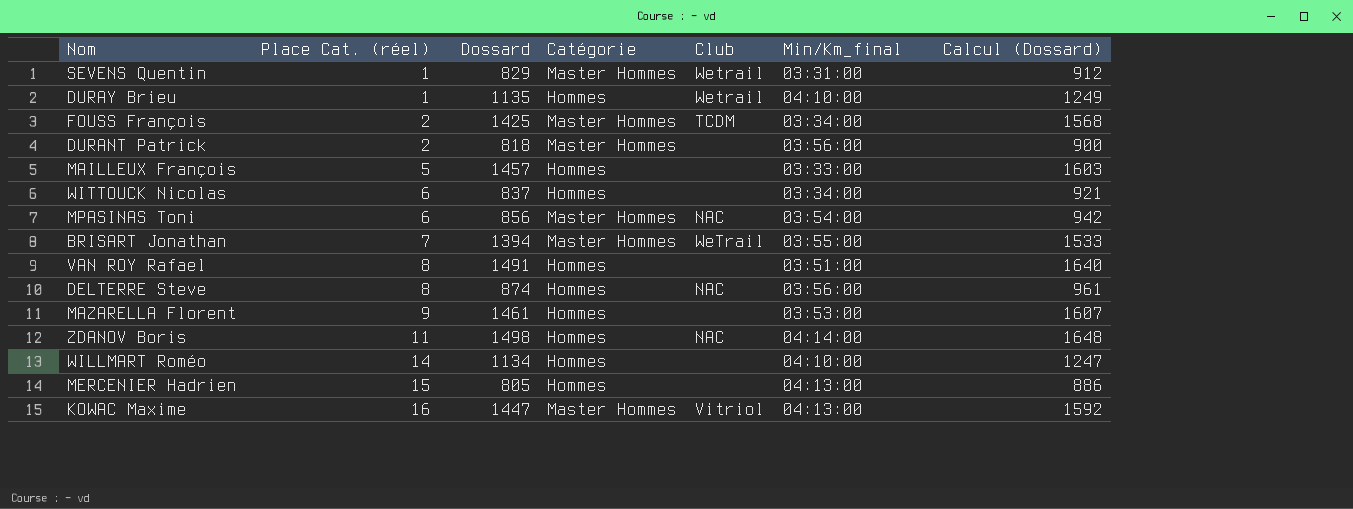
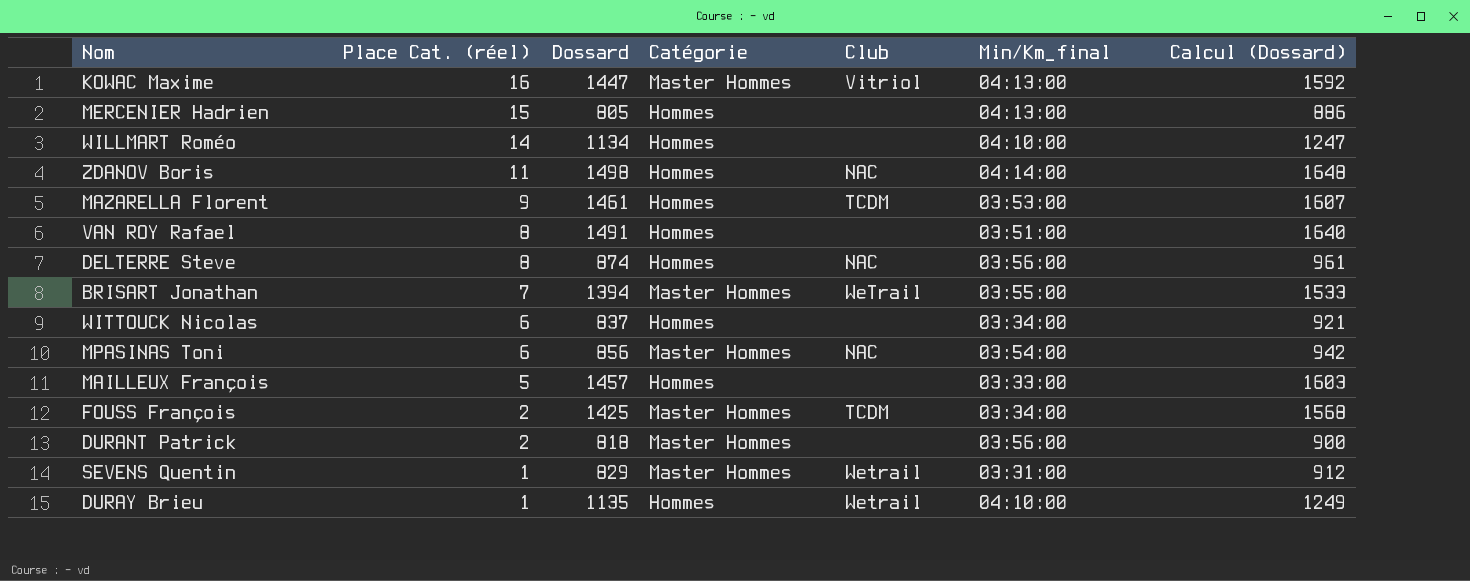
row order: Place Cat. (réel) ascending -> Place Cat. (réel) descending
MAZARELLA Florent | Club: none -> TCDM

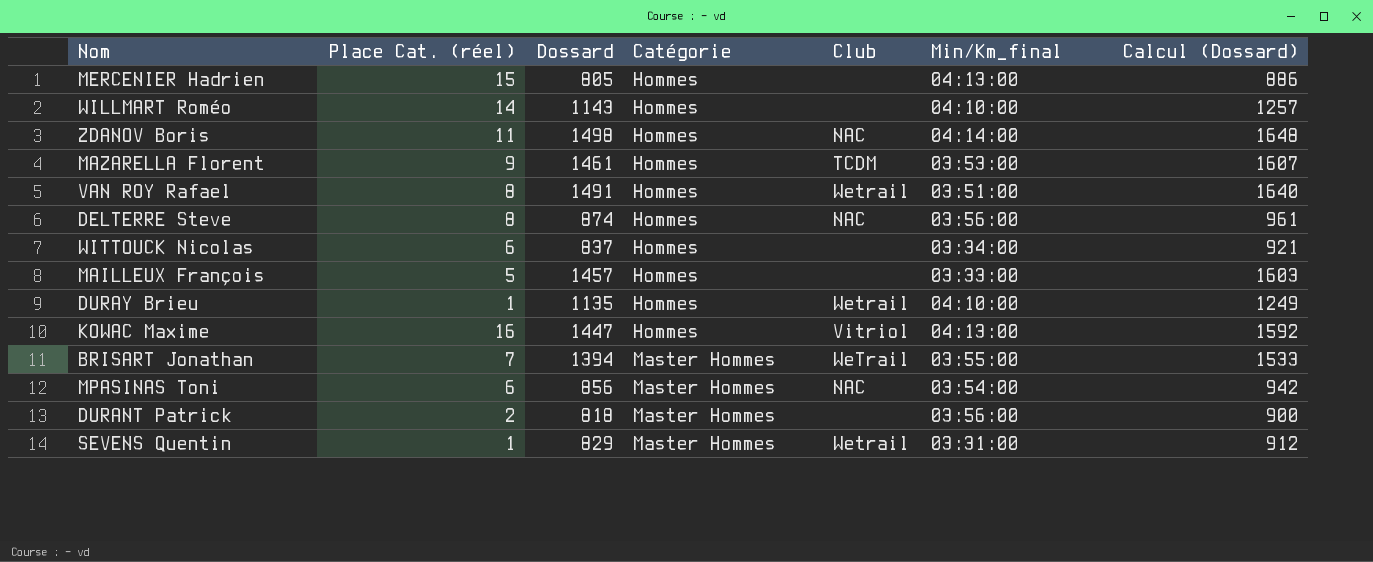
row order: Place Cat. (réel) descending -> Catégorie ascending
row FOUSS François: 2 | 1425 | Master Hommes | TCDM | 03:34:00 | 1568 -> none
WILLMART Roméo | Dossard: 1134 -> 1143
WILLMART Roméo | Calcul (Dossard): 1247 -> 1257
VAN ROY Rafael | Club: none -> Wetrail
KOWAC Maxime | Catégorie: Master Hommes -> Hommes

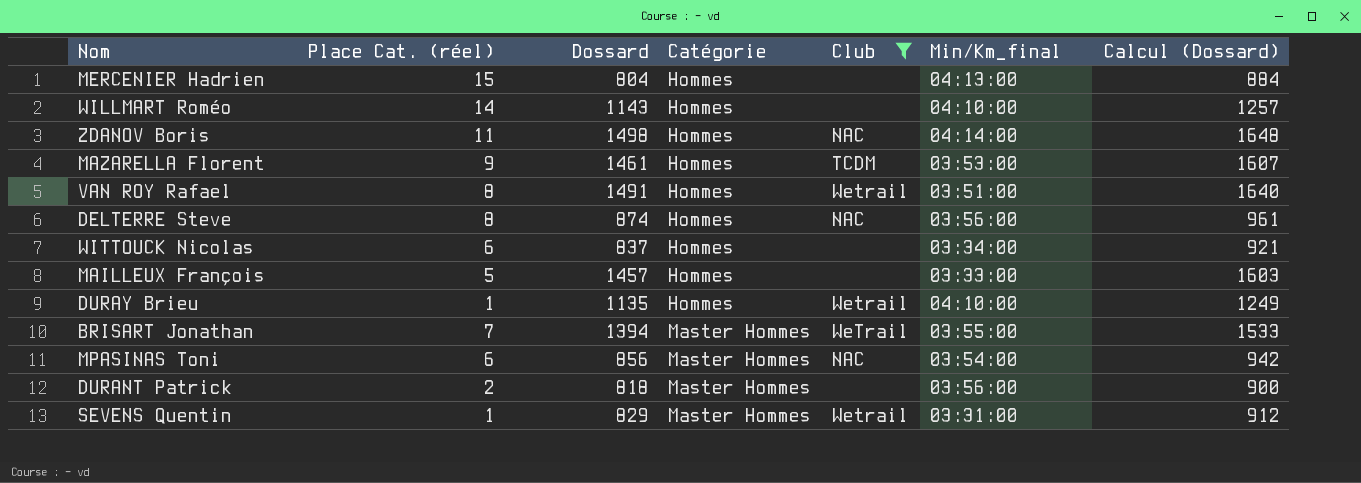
filter: none -> Club != Vitriol
MERCENIER Hadrien | Dossard: 805 -> 804
MERCENIER Hadrien | Calcul (Dossard): 886 -> 884

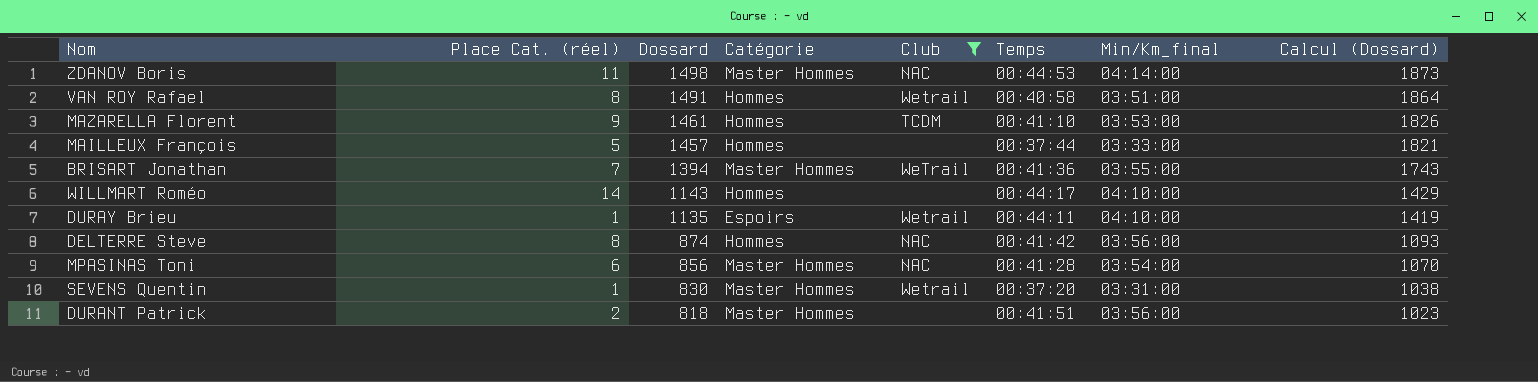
row order: Catégorie ascending -> Dossard descending
column Temps | position: none -> 6
column Calcul (Dossard) | formula: [Dossard] * 1,1 -> [Dossard] * 1,25
row MERCENIER Hadrien: 15 | 804 | Hommes | none | 04:13:00 | 884 -> none
row WITTOUCK Nicolas: 6 | 837 | Hommes | none | 03:34:00 | 921 -> none
ZDANOV Boris | Catégorie: Hommes -> Master Hommes
DURAY Brieu | Catégorie: Hommes -> Espoirs
SEVENS Quentin | Dossard: 829 -> 830

